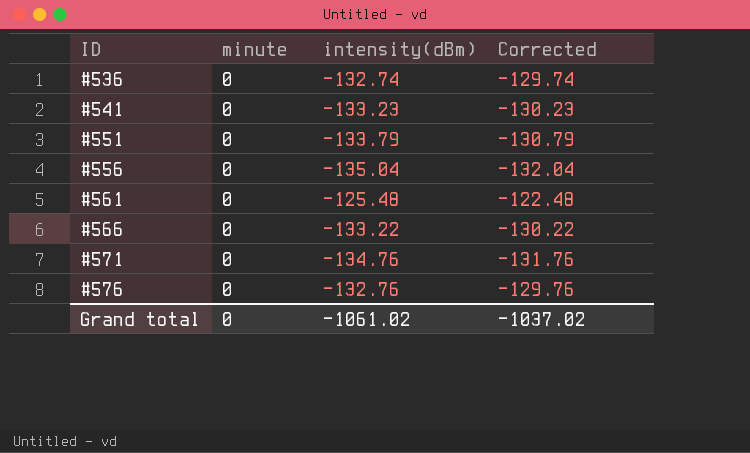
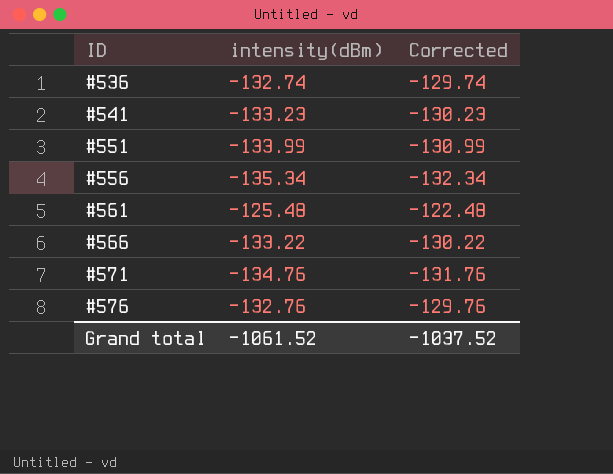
column minute | position: 2 -> none
#551 | intensity(dBm): -133.79 -> -133.99
#551 | Corrected: -130.79 -> -130.99
#556 | intensity(dBm): -135.04 -> -135.34
#556 | Corrected: -132.04 -> -132.34
Grand total | intensity(dBm): -1061.02 -> -1061.52
Grand total | Corrected: -1037.02 -> -1037.52

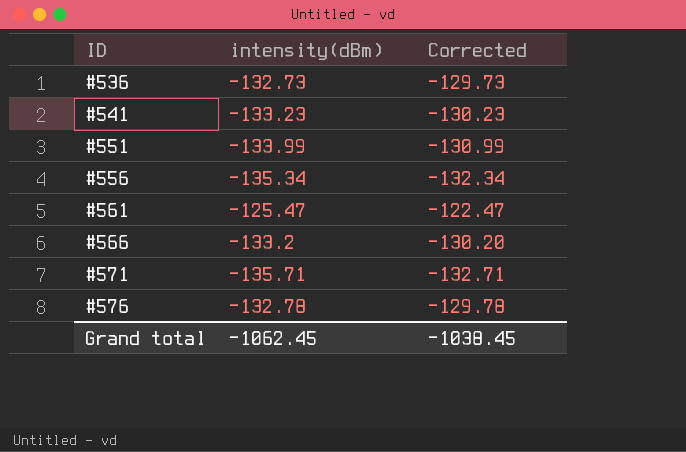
#536 | intensity(dBm): -132.74 -> -132.73
#536 | Corrected: -129.74 -> -129.73
#561 | intensity(dBm): -125.48 -> -125.47
#561 | Corrected: -122.48 -> -122.47
#566 | intensity(dBm): -133.22 -> -133.2
#566 | Corrected: -130.22 -> -130.20
#571 | intensity(dBm): -134.76 -> -135.71
#571 | Corrected: -131.76 -> -132.71
#576 | intensity(dBm): -132.76 -> -132.78
#576 | Corrected: -129.76 -> -129.78
Grand total | intensity(dBm): -1061.52 -> -1062.45
Grand total | Corrected: -1037.52 -> -1038.45

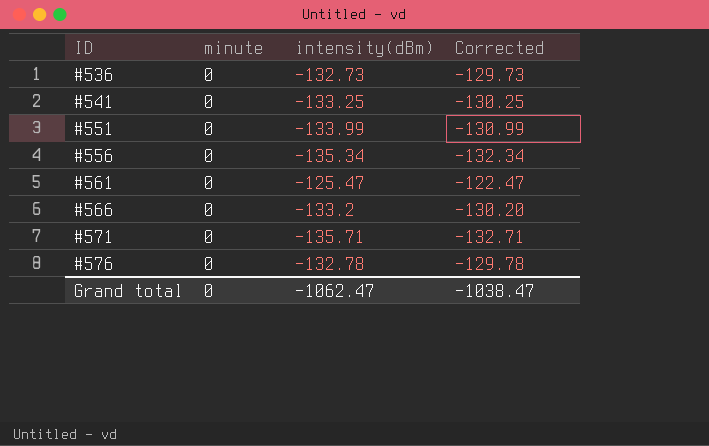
column minute | position: none -> 2
#541 | intensity(dBm): -133.23 -> -133.25
#541 | Corrected: -130.23 -> -130.25
Grand total | intensity(dBm): -1062.45 -> -1062.47
Grand total | Corrected: -1038.45 -> -1038.47

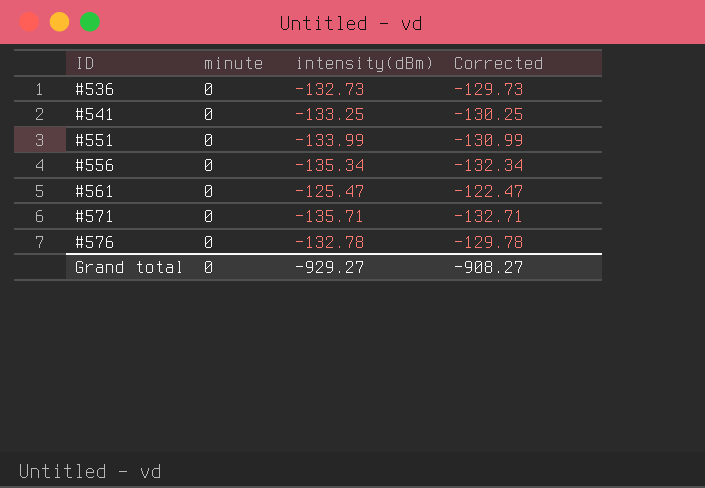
row #566: 0 | -133.2 | -130.20 -> none
Grand total | intensity(dBm): -1062.47 -> -929.27
Grand total | Corrected: -1038.47 -> -908.27

